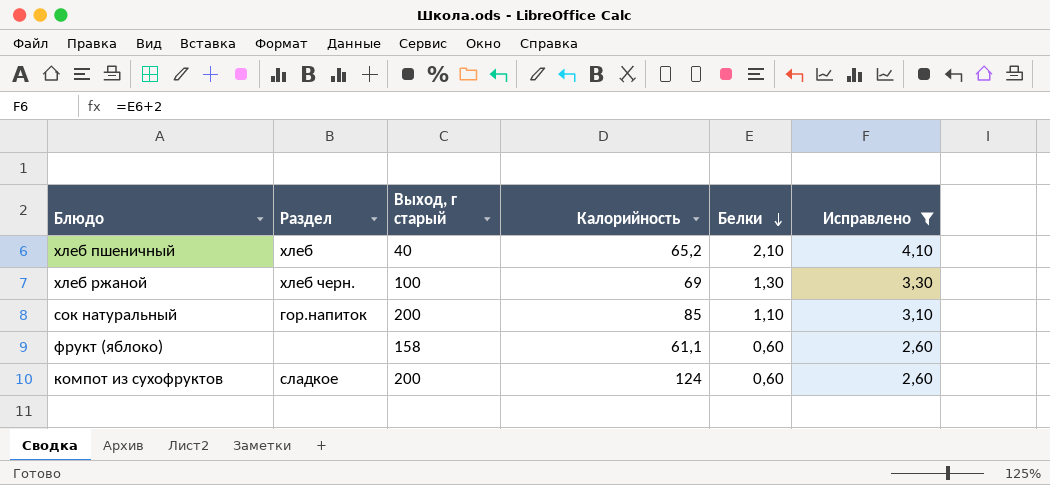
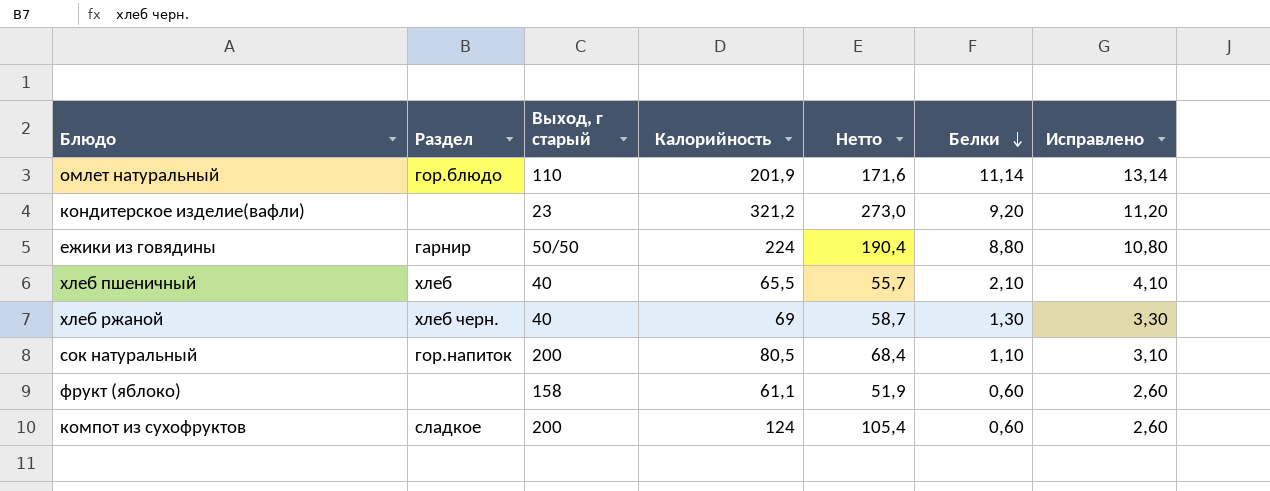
filter: Исправлено <= 4,10 -> none
column Нетто | formula: none -> [Калорийность] * 0,85
хлеб пшеничный | Калорийность: 65,2 -> 65,5
хлеб ржаной | Выход, г старый: 100 -> 40
сок натуральный | Калорийность: 85 -> 80,5

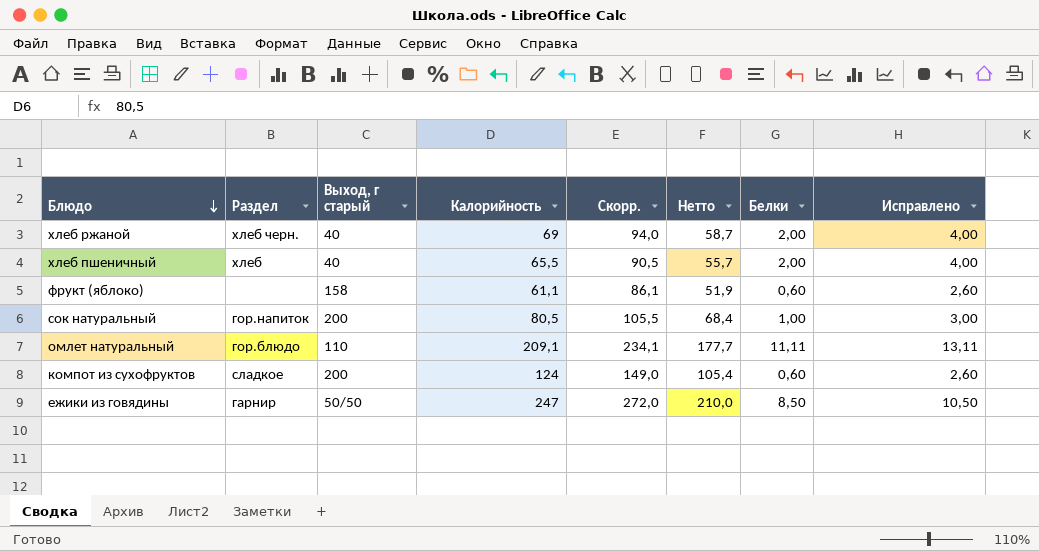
row order: Белки descending -> Блюдо descending
column Скорр. | formula: none -> [Калорийность] + 25
row кондитерское изделие(вафли): none | 23 | 321,2 | 273,0 | 9,20 | 11,20 -> none
хлеб ржаной | Белки: 1,30 -> 2,00
хлеб ржаной | Исправлено: 3,30 -> 4,00
хлеб пшеничный | Белки: 2,10 -> 2,00
хлеб пшеничный | Исправлено: 4,10 -> 4,00
сок натуральный | Белки: 1,10 -> 1,00
сок натуральный | Исправлено: 3,10 -> 3,00
омлет натуральный | Калорийность: 201,9 -> 209,1
омлет натуральный | Нетто: 171,6 -> 177,7
омлет натуральный | Белки: 11,14 -> 11,11
омлет натуральный | Исправлено: 13,14 -> 13,11
ежики из говядины | Калорийность: 224 -> 247
ежики из говядины | Нетто: 190,4 -> 210,0
ежики из говядины | Белки: 8,80 -> 8,50
ежики из говядины | Исправлено: 10,80 -> 10,50

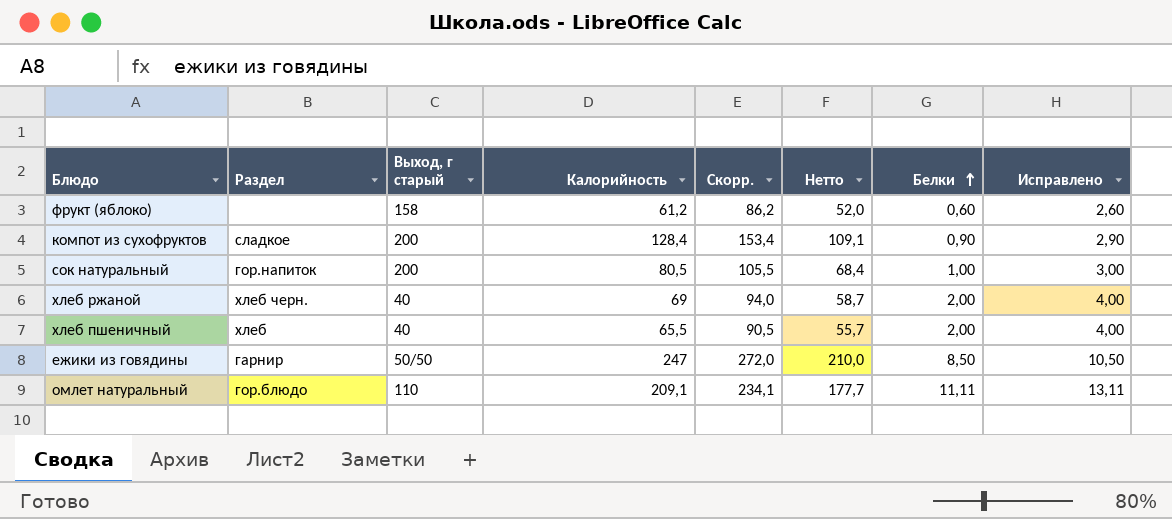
row order: Блюдо descending -> Белки ascending
фрукт (яблоко) | Калорийность: 61,1 -> 61,2
фрукт (яблоко) | Скорр.: 86,1 -> 86,2
фрукт (яблоко) | Нетто: 51,9 -> 52,0
компот из сухофруктов | Калорийность: 124 -> 128,4
компот из сухофруктов | Скорр.: 149,0 -> 153,4
компот из сухофруктов | Нетто: 105,4 -> 109,1
компот из сухофруктов | Белки: 0,60 -> 0,90
компот из сухофруктов | Исправлено: 2,60 -> 2,90

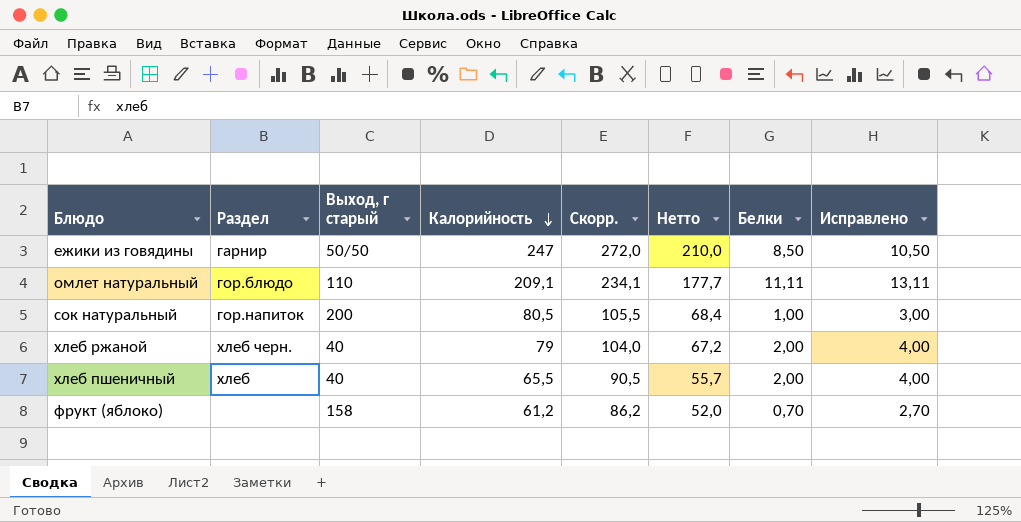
row order: Белки ascending -> Калорийность descending
row компот из сухофруктов: сладкое | 200 | 128,4 | 153,4 | 109,1 | 0,90 | 2,90 -> none
хлеб ржаной | Калорийность: 69 -> 79
хлеб ржаной | Скорр.: 94,0 -> 104,0
хлеб ржаной | Нетто: 58,7 -> 67,2
фрукт (яблоко) | Белки: 0,60 -> 0,70
фрукт (яблоко) | Исправлено: 2,60 -> 2,70

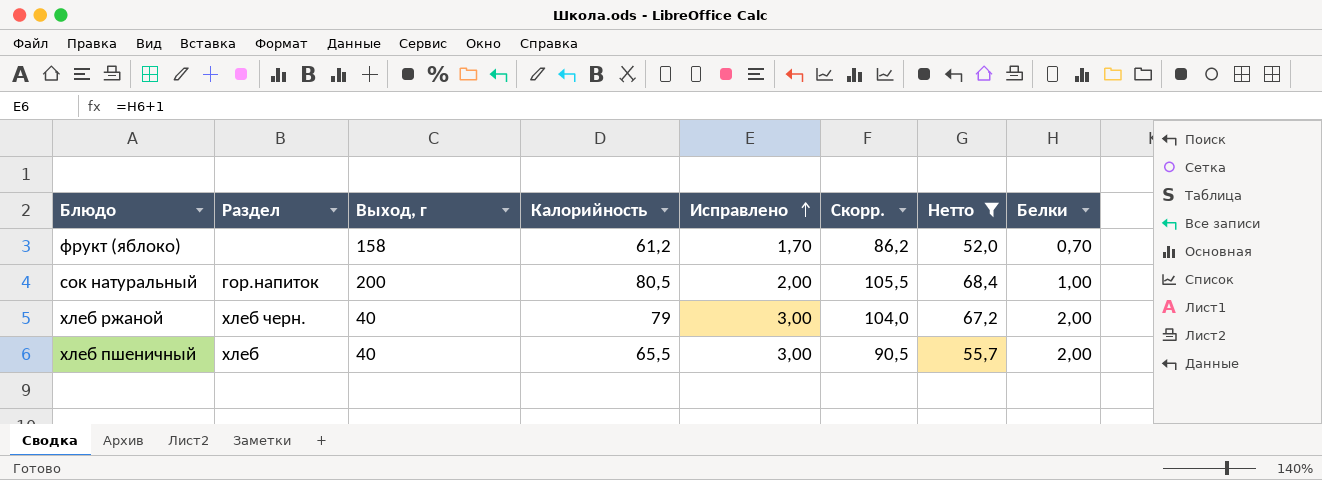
filter: none -> Нетто <= 68,4
row order: Калорийность descending -> Исправлено ascending
column name: Выход, г старый -> Выход, г
column Исправлено | formula: [Белки] + 2 -> [Белки] + 1
column Исправлено | position: 8 -> 5

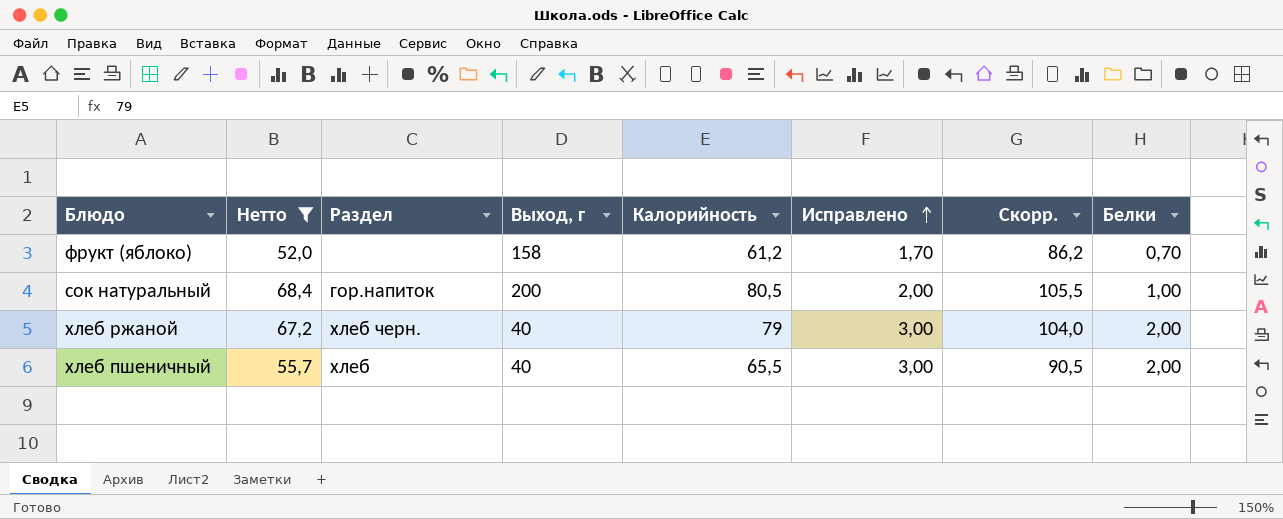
column Нетто | position: 7 -> 2

